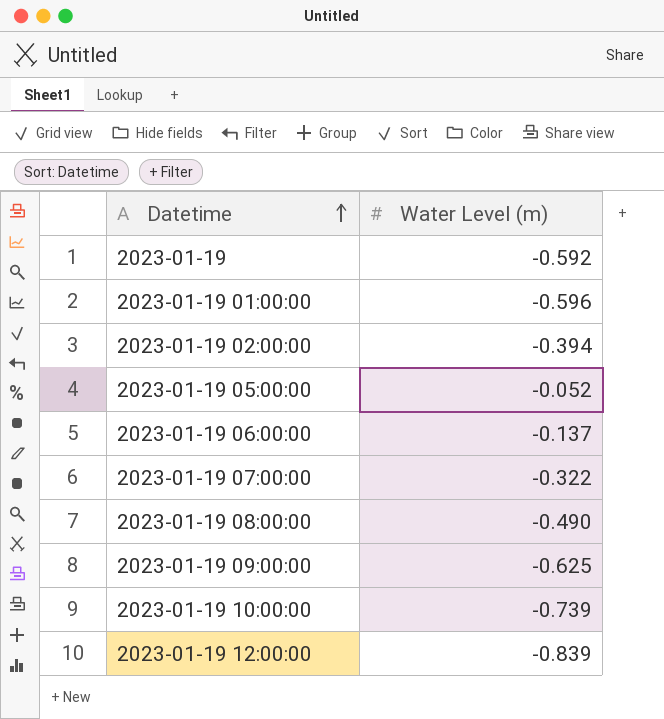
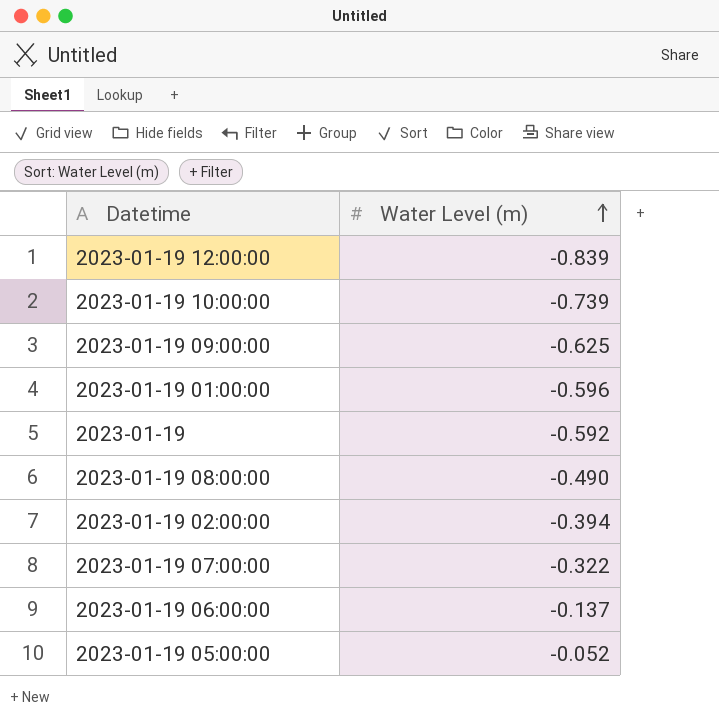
row order: Datetime ascending -> Water Level (m) ascending

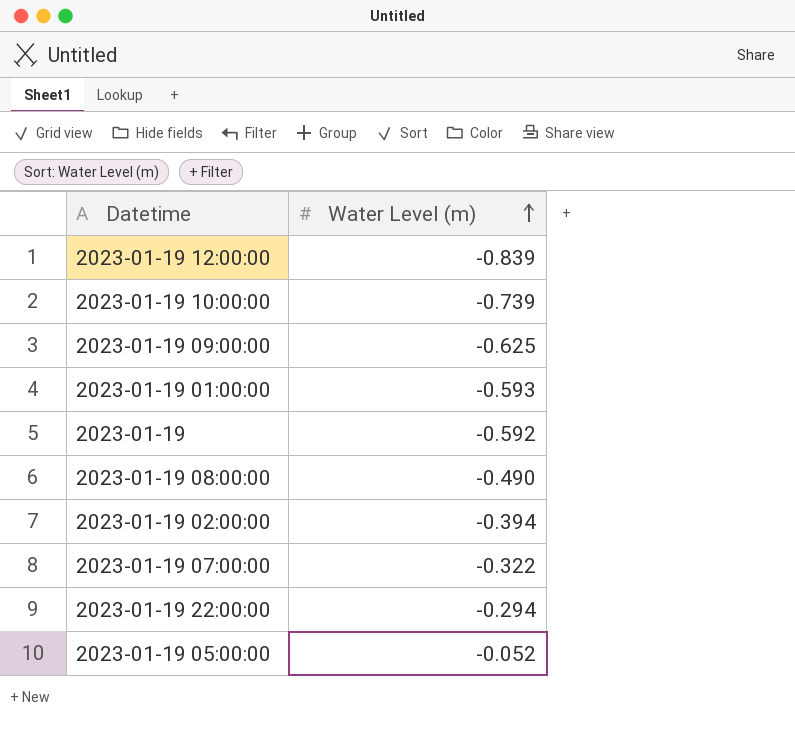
row 2023-01-19 06:00:00: -0.137 -> none
2023-01-19 01:00:00 | Water Level (m): -0.596 -> -0.593
row 2023-01-19 22:00:00: none -> -0.294

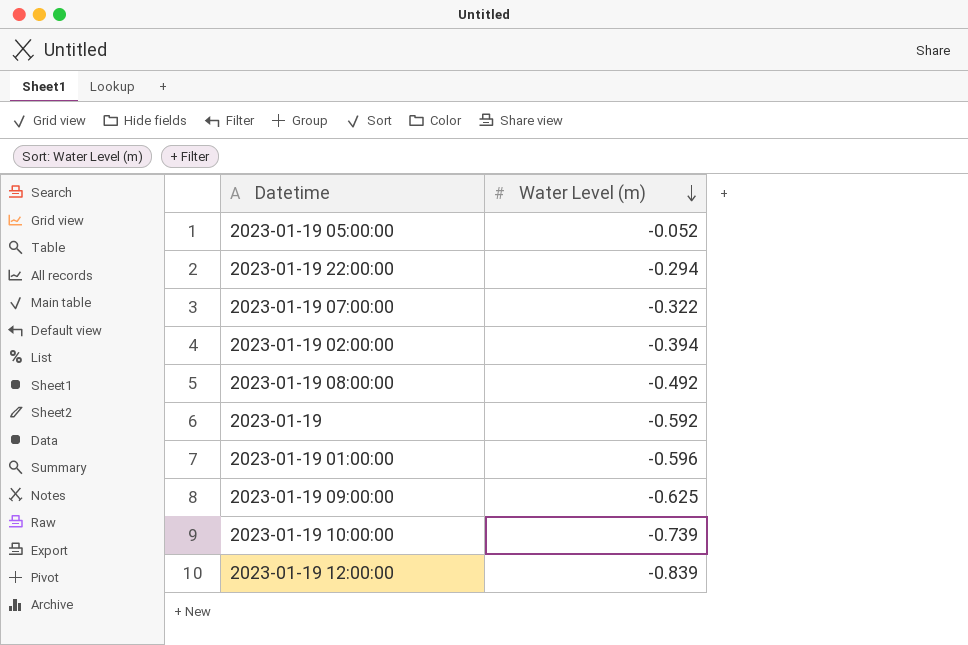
row order: Water Level (m) ascending -> Water Level (m) descending
2023-01-19 08:00:00 | Water Level (m): -0.490 -> -0.492
2023-01-19 01:00:00 | Water Level (m): -0.593 -> -0.596

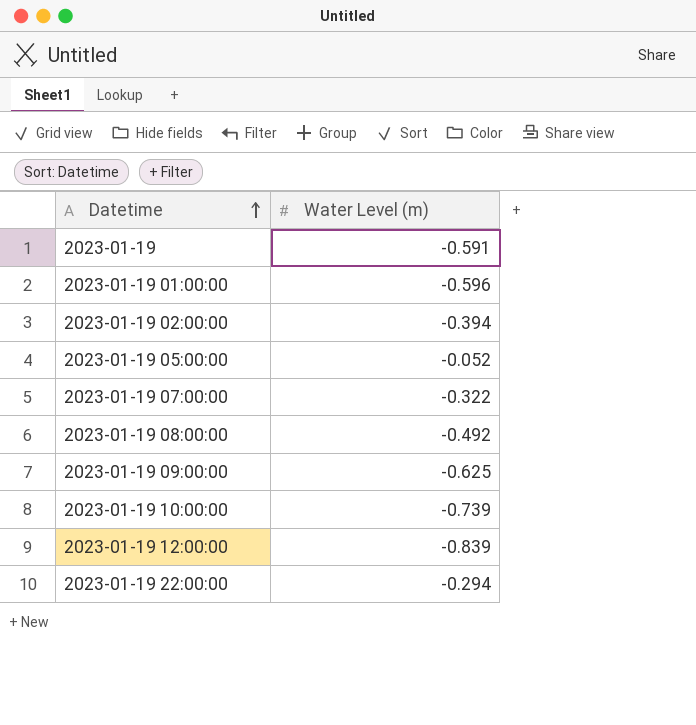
row order: Water Level (m) descending -> Datetime ascending
2023-01-19 | Water Level (m): -0.592 -> -0.591

